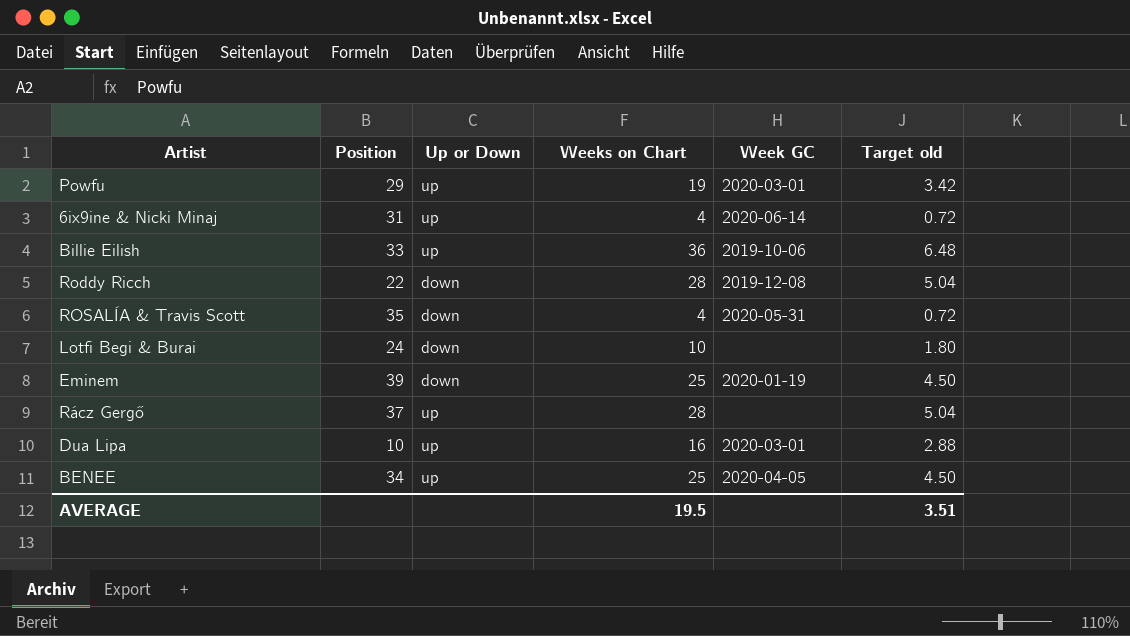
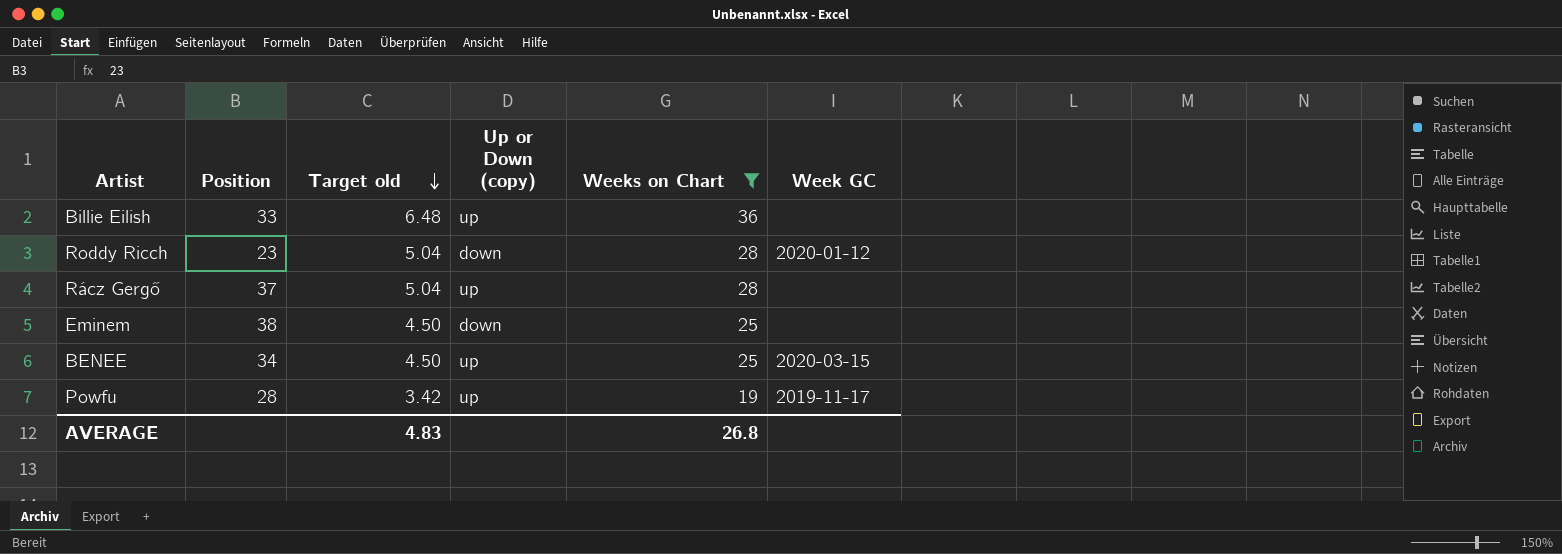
filter: none -> Weeks on Chart >= 19
row order: none -> Target old descending
column Target old | position: 6 -> 3
column name: Up or Down -> Up or Down (copy)
Billie Eilish | Week GC: 2019-10-06 -> none
Roddy Ricch | Position: 22 -> 23
Roddy Ricch | Week GC: 2019-12-08 -> 2020-01-12
Eminem | Position: 39 -> 38
Eminem | Week GC: 2020-01-19 -> none
BENEE | Week GC: 2020-04-05 -> 2020-03-15
Powfu | Position: 29 -> 28
Powfu | Week GC: 2020-03-01 -> 2019-11-17
AVERAGE | Target old: 3.51 -> 4.83
AVERAGE | Weeks on Chart: 19.5 -> 26.8

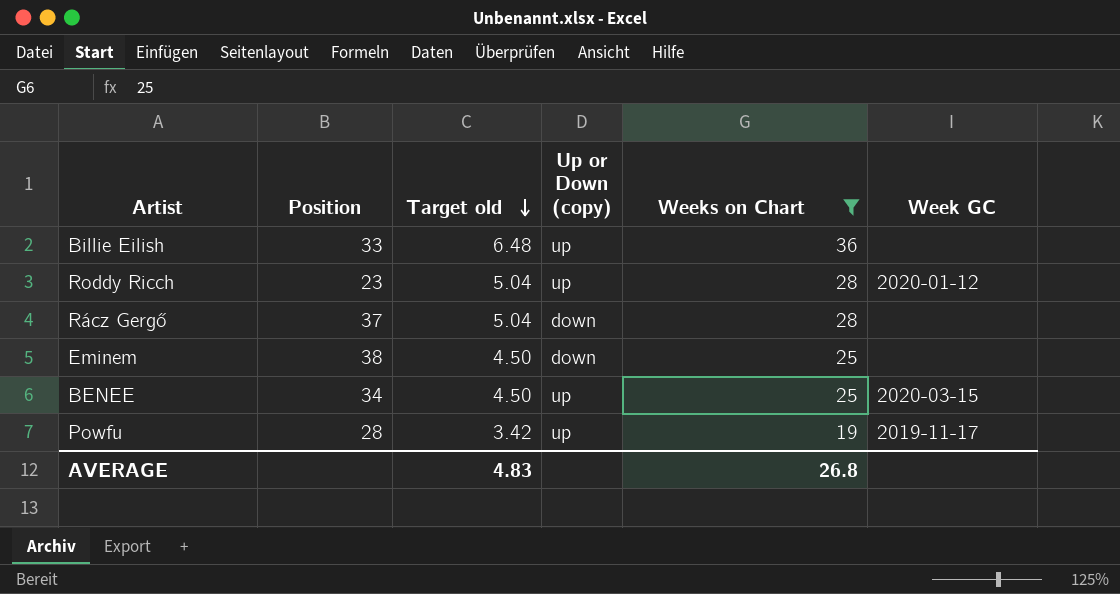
Roddy Ricch | Up or Down (copy): down -> up
Rácz Gergő | Up or Down (copy): up -> down

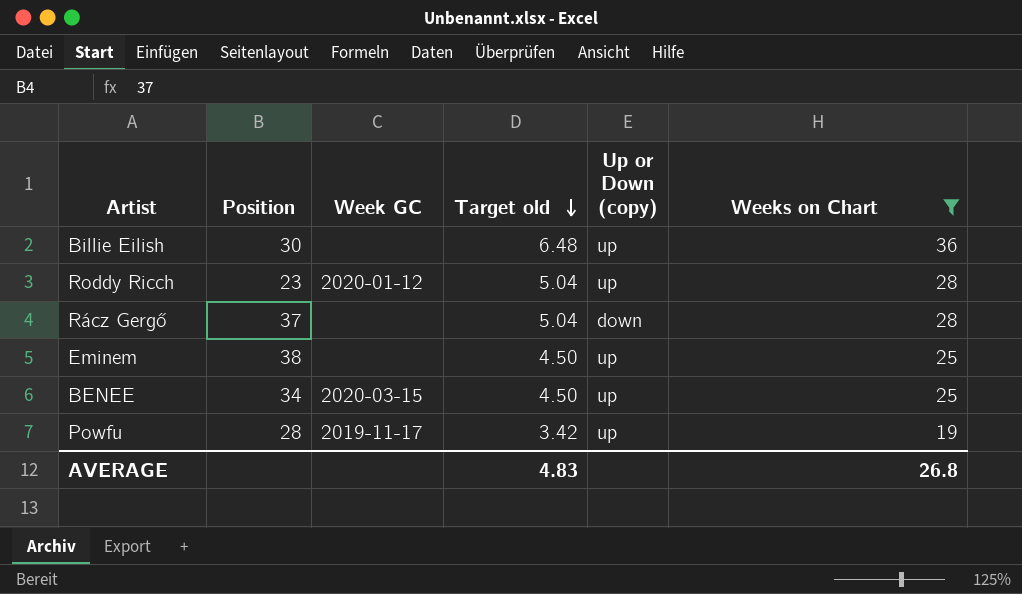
column Week GC | position: 6 -> 3
Billie Eilish | Position: 33 -> 30
Eminem | Up or Down (copy): down -> up

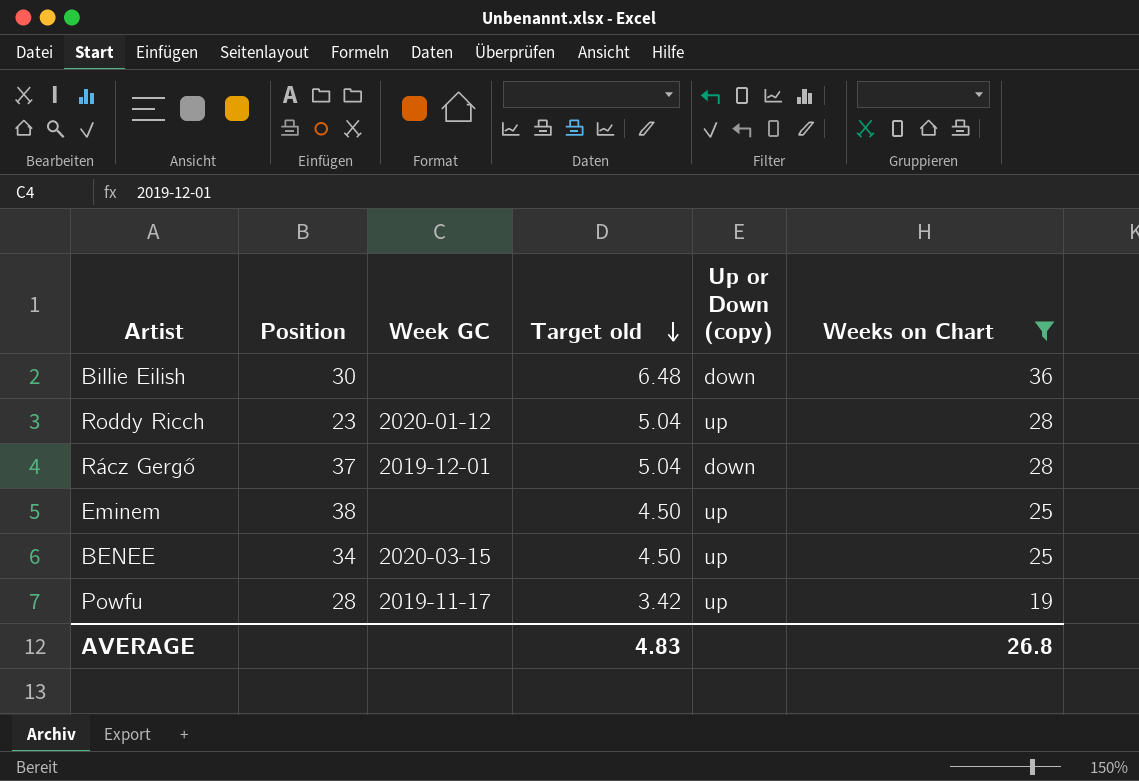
Billie Eilish | Up or Down (copy): up -> down
Rácz Gergő | Week GC: none -> 2019-12-01

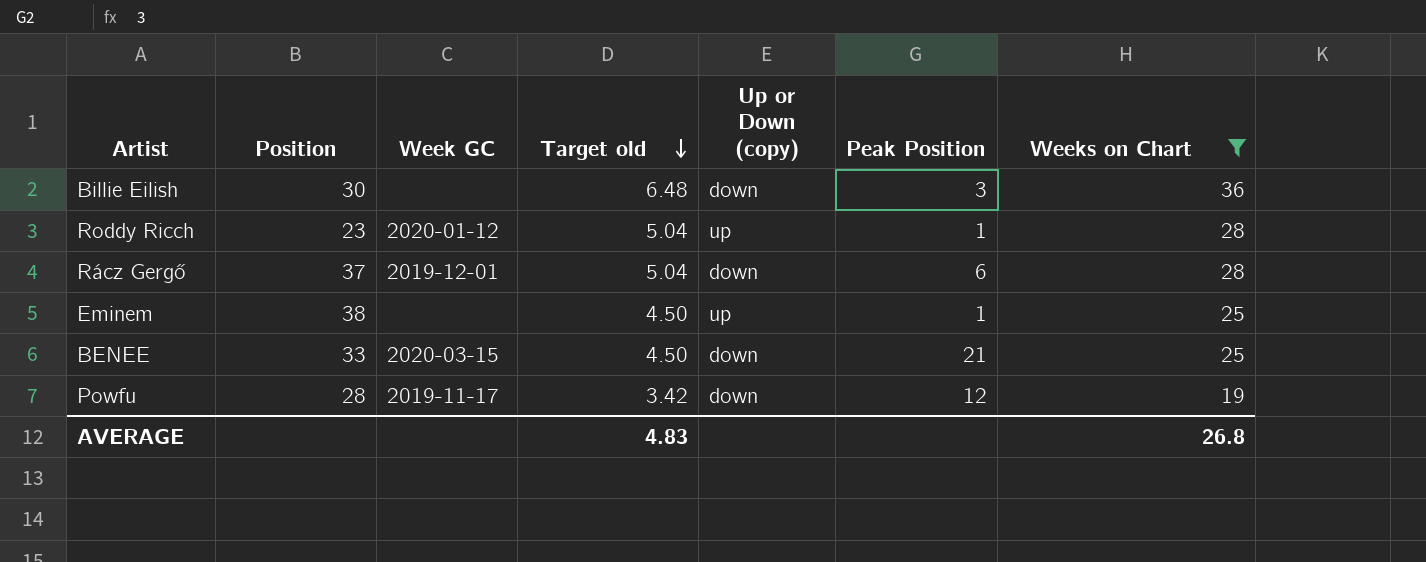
column Peak Position | position: none -> 6
BENEE | Position: 34 -> 33
BENEE | Up or Down (copy): up -> down
Powfu | Up or Down (copy): up -> down

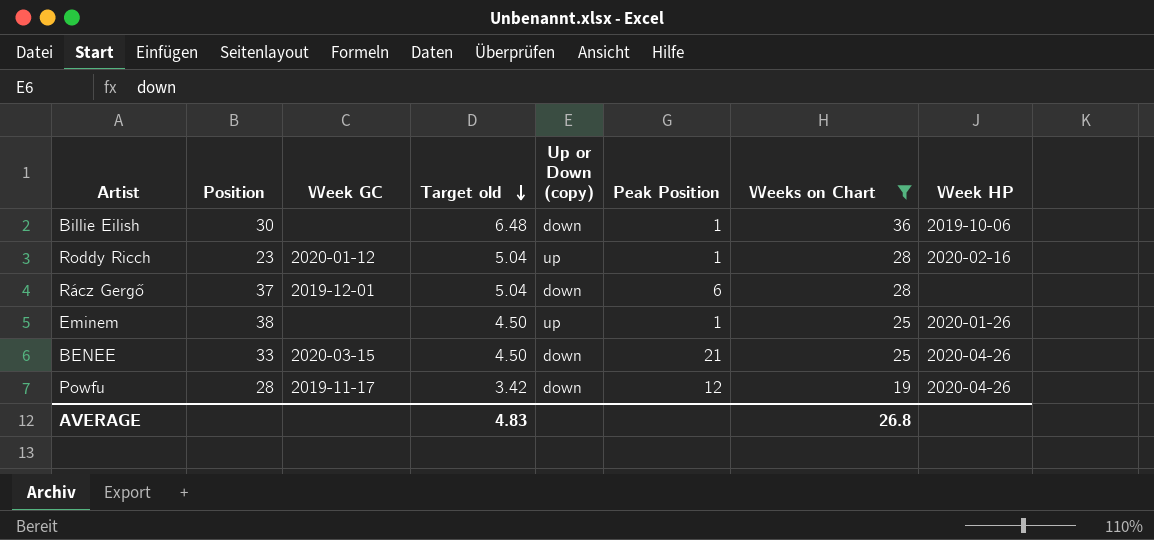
column Week HP | position: none -> 8
Billie Eilish | Peak Position: 3 -> 1

